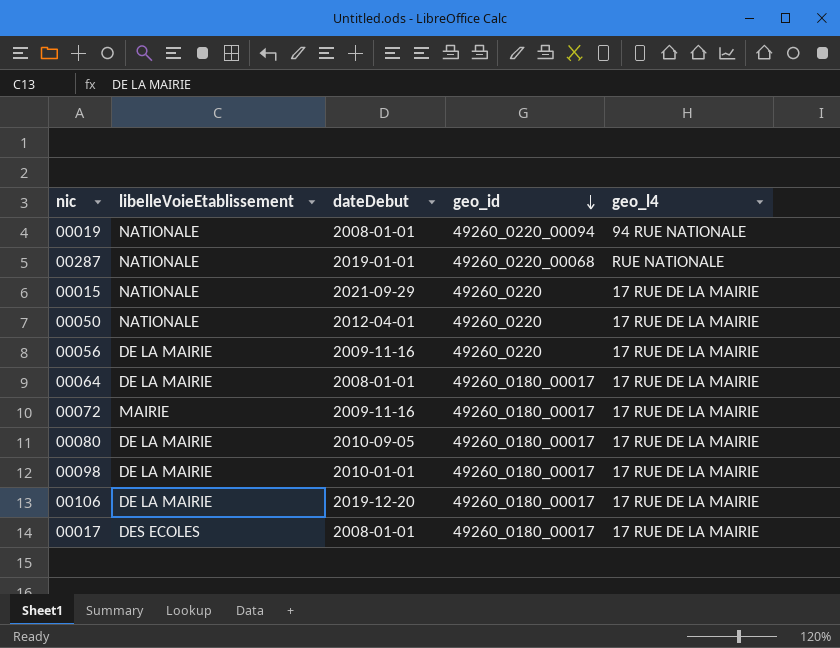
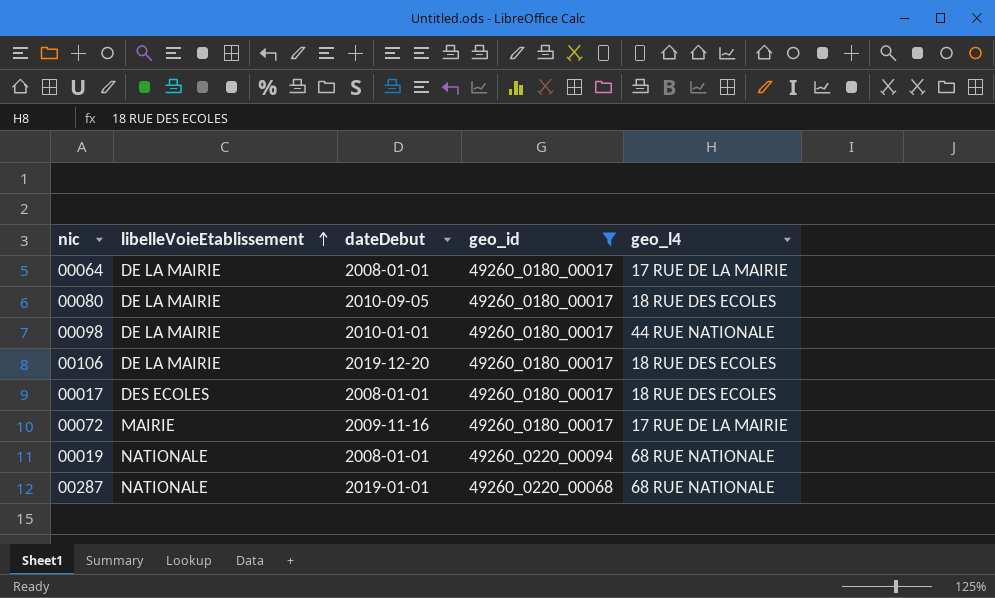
filter: none -> geo_id != 49260_0220
row order: geo_id descending -> libelleVoieEtablissement ascending
00080 | geo_l4: 17 RUE DE LA MAIRIE -> 18 RUE DES ECOLES
00098 | geo_l4: 17 RUE DE LA MAIRIE -> 44 RUE NATIONALE
00106 | geo_l4: 17 RUE DE LA MAIRIE -> 18 RUE DES ECOLES
00017 | geo_l4: 17 RUE DE LA MAIRIE -> 18 RUE DES ECOLES
00019 | geo_l4: 94 RUE NATIONALE -> 68 RUE NATIONALE
00287 | geo_l4: RUE NATIONALE -> 68 RUE NATIONALE

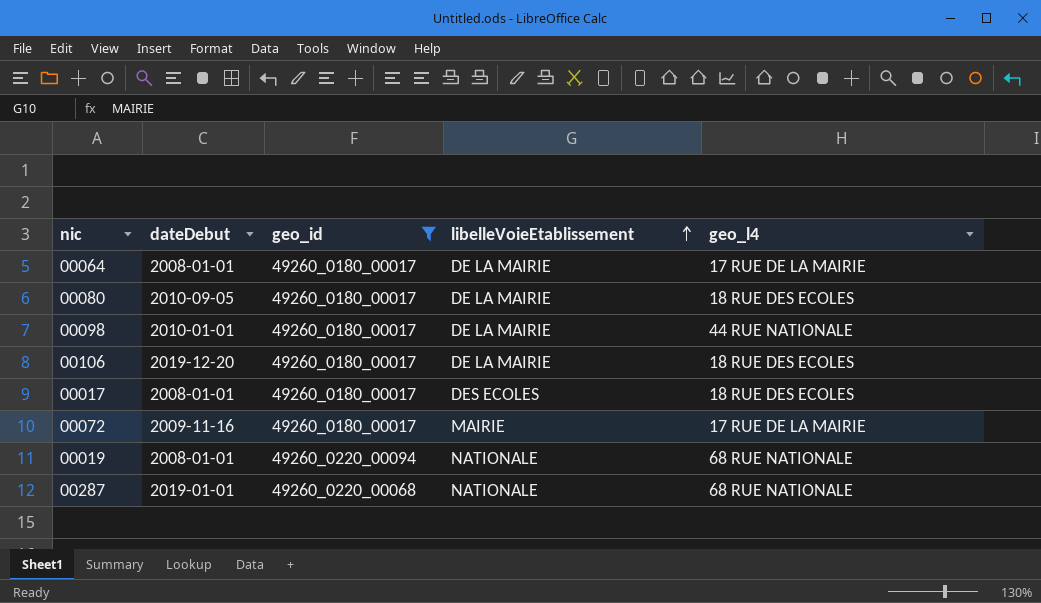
column libelleVoieEtablissement | position: 2 -> 4

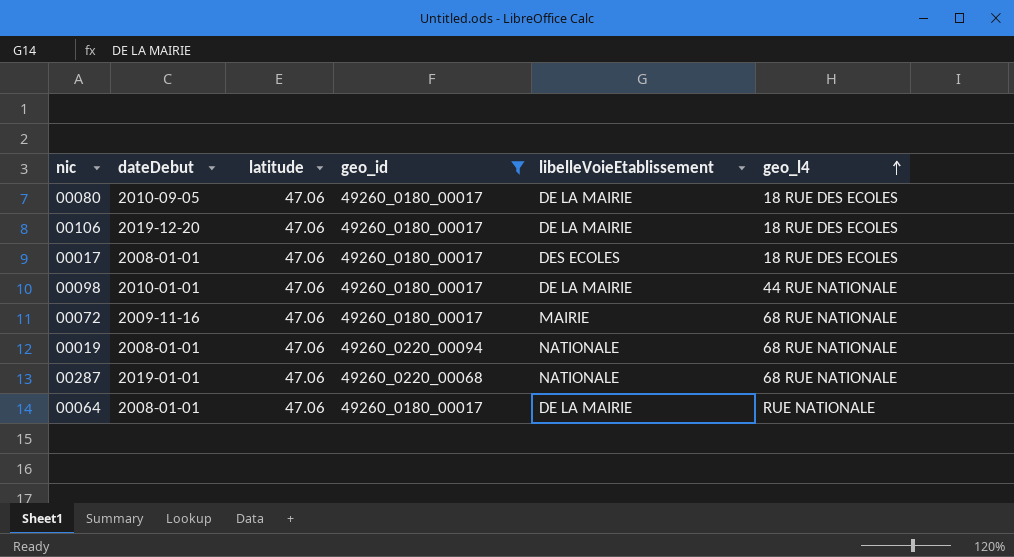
row order: libelleVoieEtablissement ascending -> geo_l4 ascending
column latitude | position: none -> 3
00072 | geo_l4: 17 RUE DE LA MAIRIE -> 68 RUE NATIONALE
00064 | geo_l4: 17 RUE DE LA MAIRIE -> RUE NATIONALE

